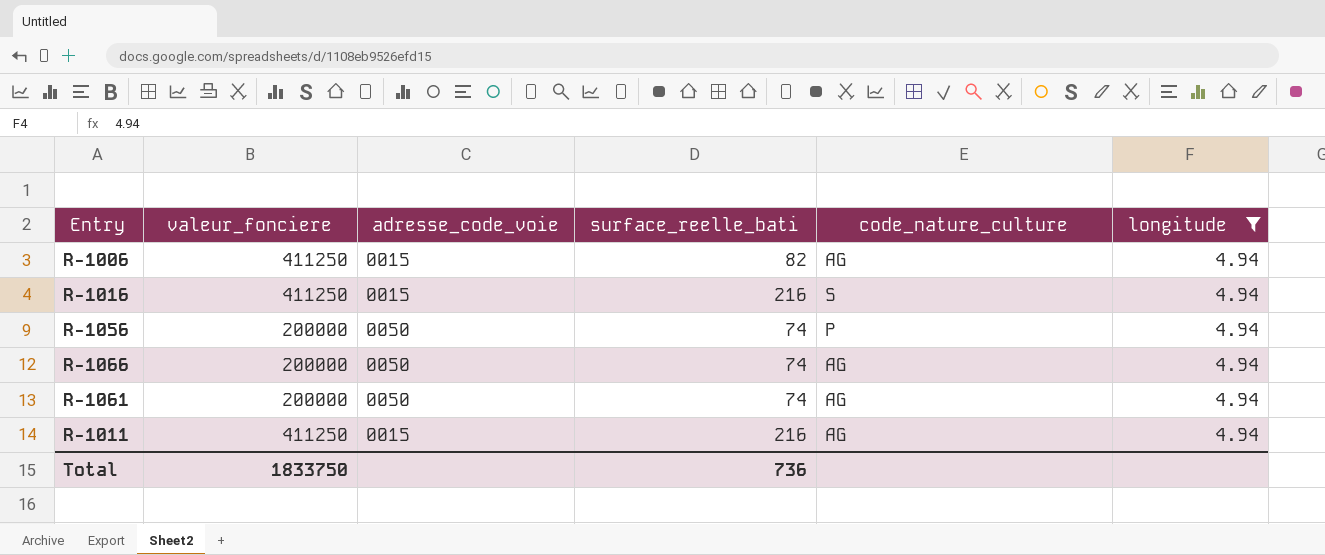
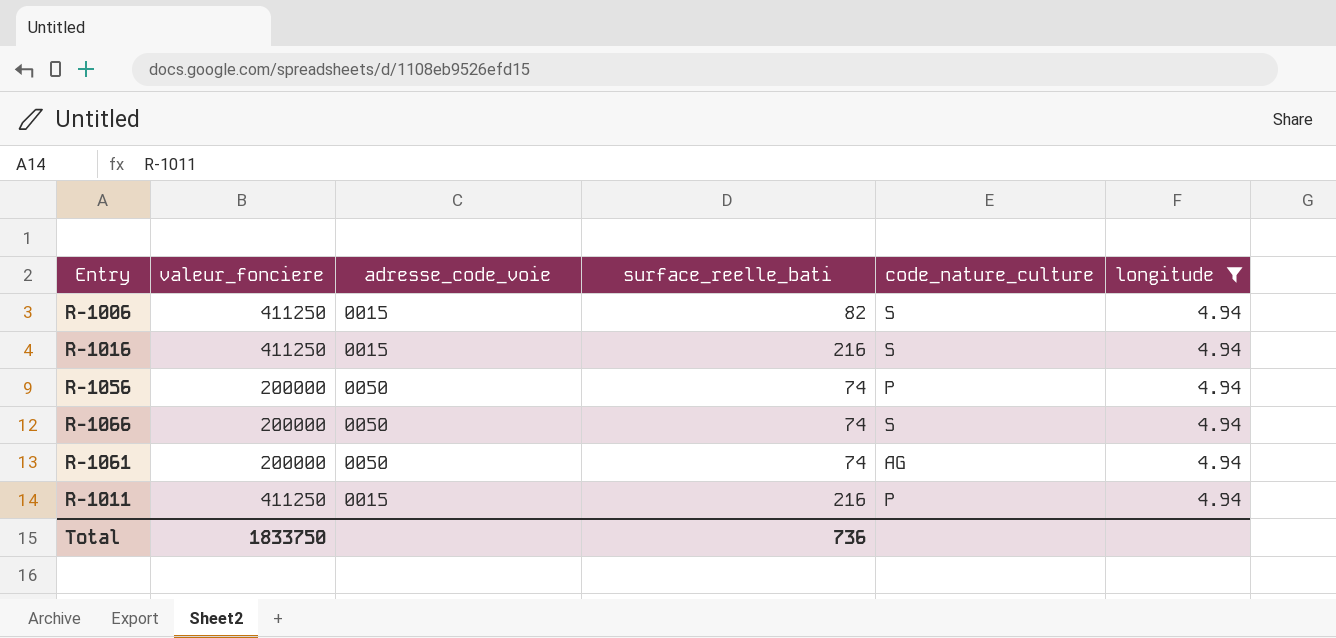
R-1006 | code_nature_culture: AG -> S
R-1066 | code_nature_culture: AG -> S
R-1011 | code_nature_culture: AG -> P

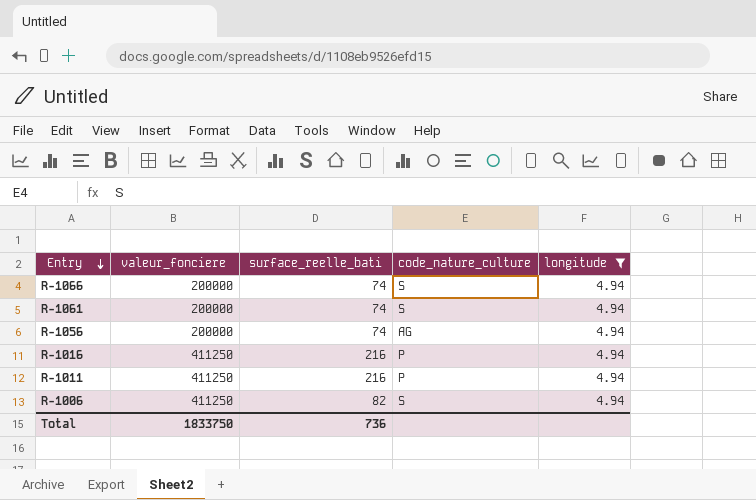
row order: none -> Entry descending
column adresse_code_voie | position: 3 -> none
R-1061 | code_nature_culture: AG -> S
R-1056 | code_nature_culture: P -> AG
R-1016 | code_nature_culture: S -> P

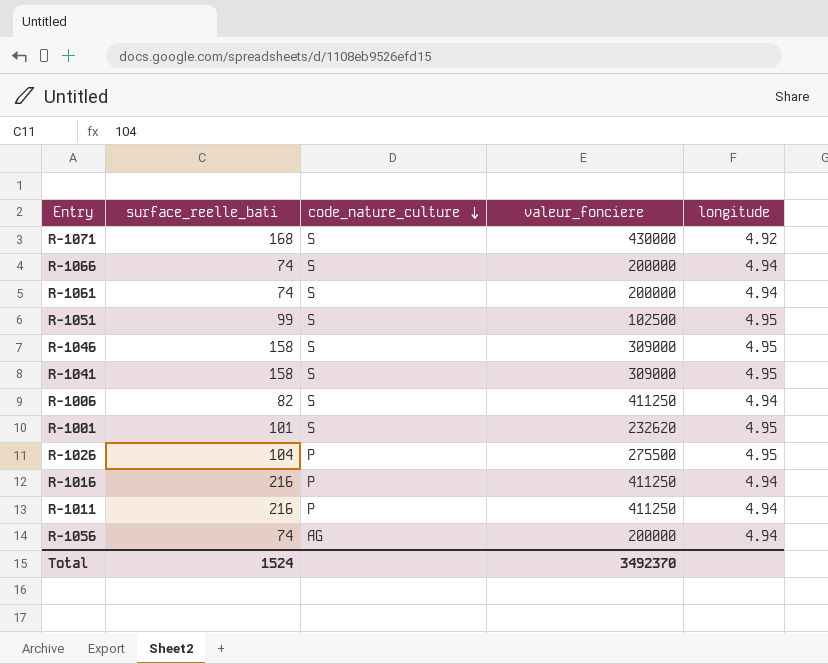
filter: longitude = 4.94 -> none
row order: Entry descending -> code_nature_culture descending
column valeur_fonciere | position: 2 -> 4
Total | surface_reelle_bati: 736 -> 1524
Total | valeur_fonciere: 1833750 -> 3492370

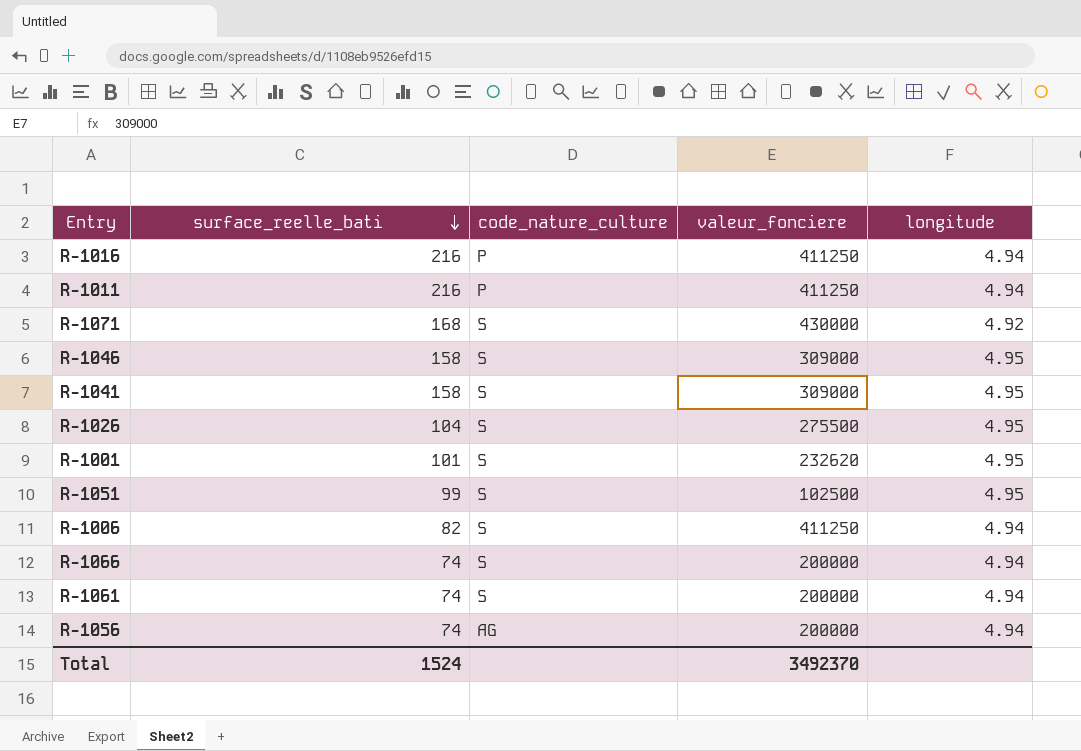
row order: code_nature_culture descending -> surface_reelle_bati descending
R-1026 | code_nature_culture: P -> S

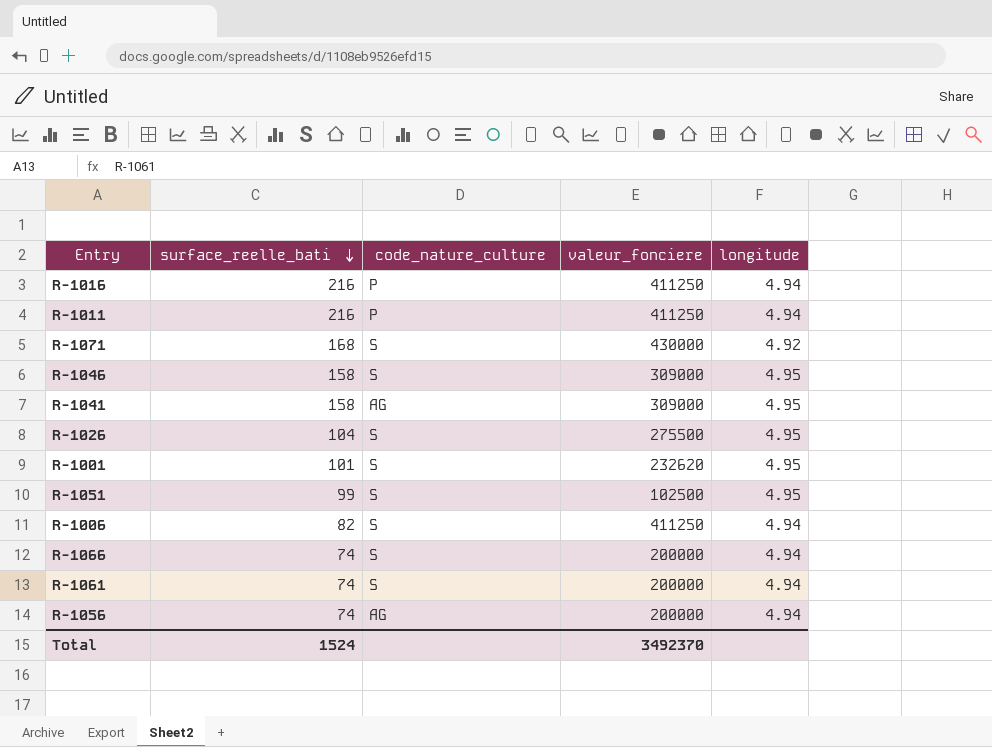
R-1041 | code_nature_culture: S -> AG

